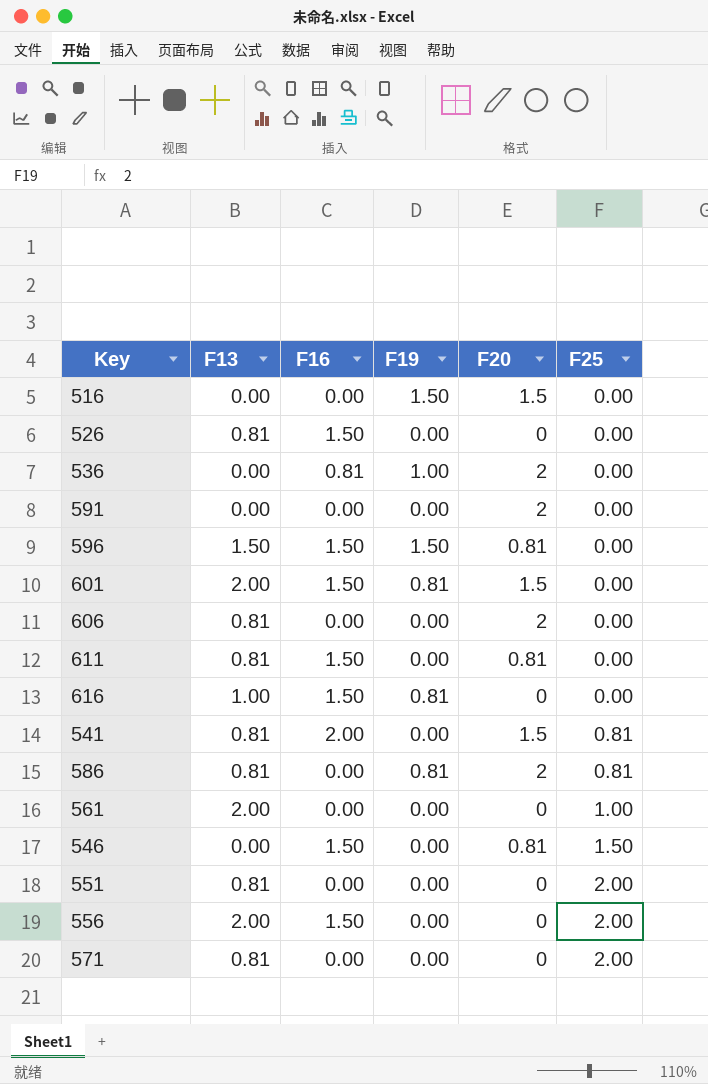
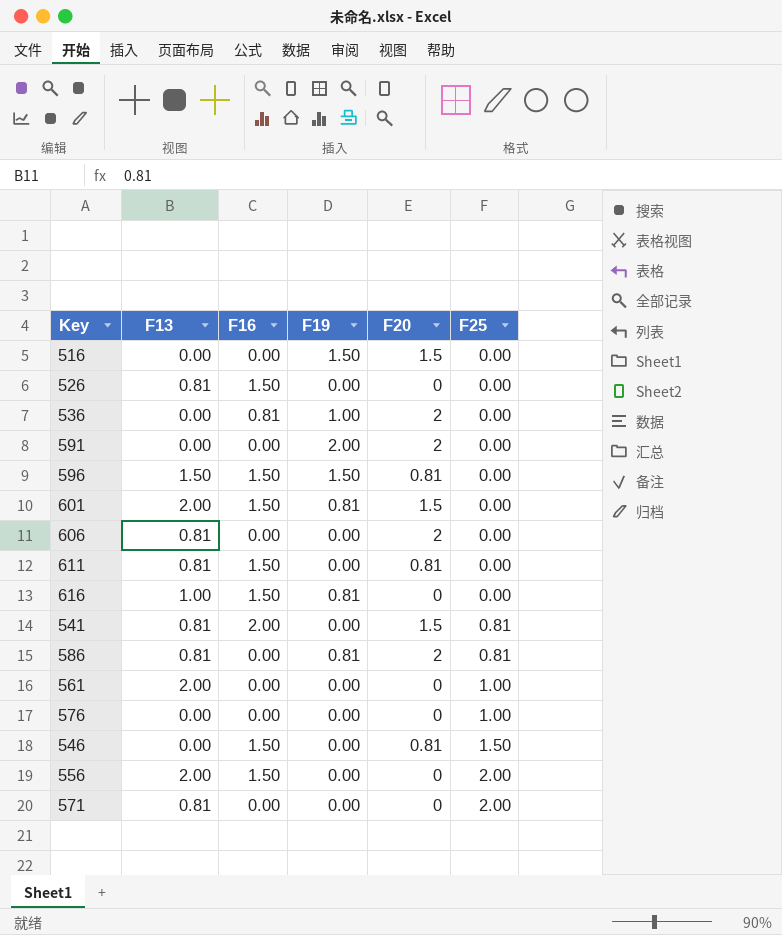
row 551: 0.81 | 0.00 | 0.00 | 0 | 2.00 -> none
591 | F19: 0.00 -> 2.00
row 576: none -> 0.00 | 0.00 | 0.00 | 0 | 1.00

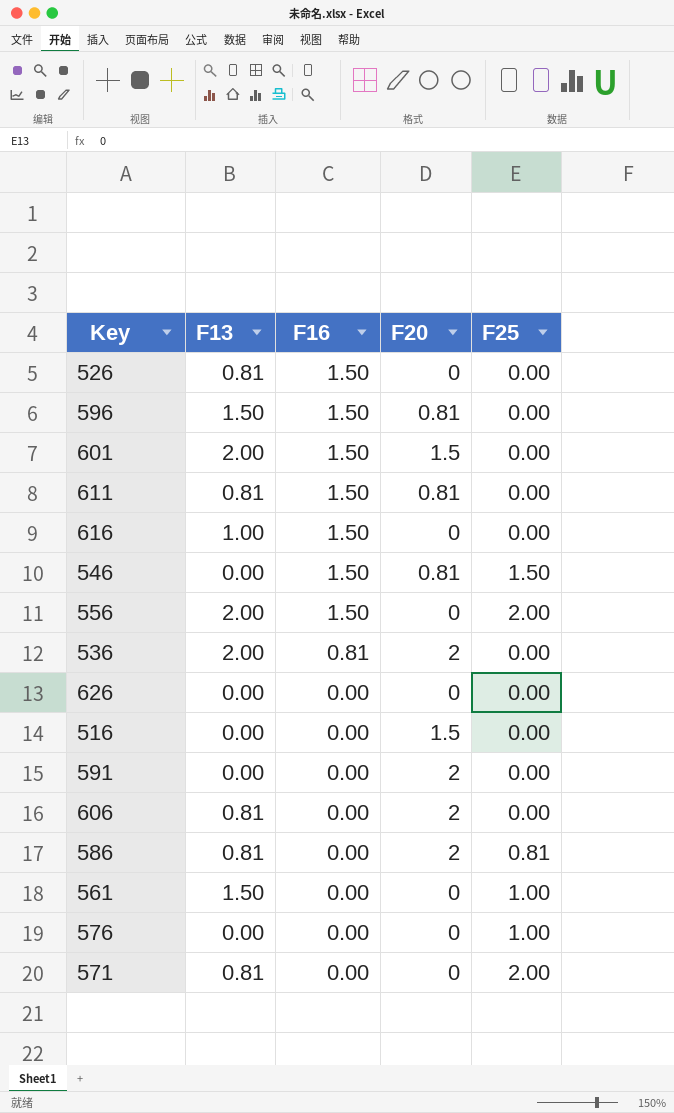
row order: F25 ascending -> F16 descending
column F19 | position: 4 -> none
row 541: 0.81 | 2.00 | 0.00 | 1.5 | 0.81 -> none
536 | F13: 0.00 -> 2.00
row 626: none -> 0.00 | 0.00 | 0 | 0.00
561 | F13: 2.00 -> 1.50

